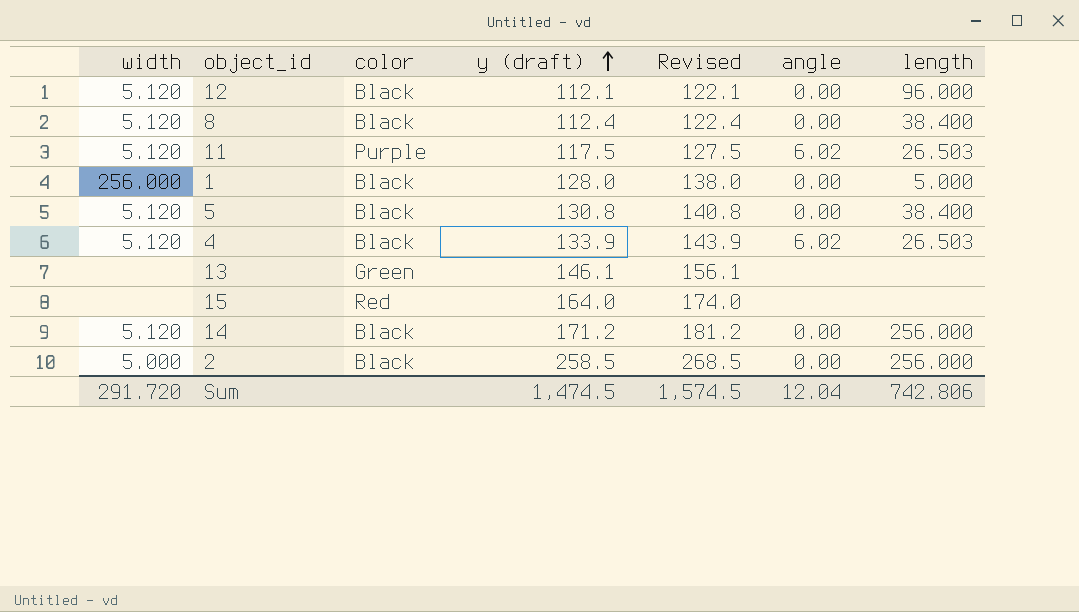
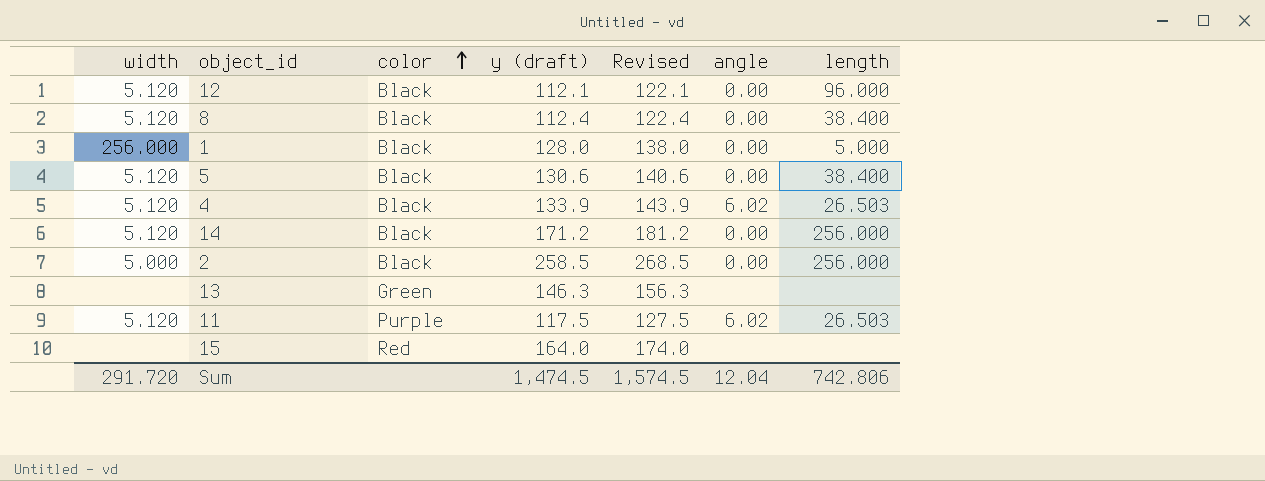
row order: y (draft) ascending -> color ascending
5 | y (draft): 130.8 -> 130.6
5 | Revised: 140.8 -> 140.6
13 | y (draft): 146.1 -> 146.3
13 | Revised: 156.1 -> 156.3

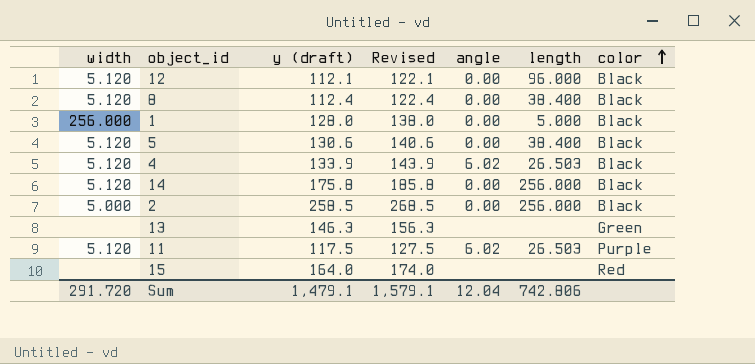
column color | position: 3 -> 7
14 | y (draft): 171.2 -> 175.8
14 | Revised: 181.2 -> 185.8
Sum | y (draft): 1,474.5 -> 1,479.1
Sum | Revised: 1,574.5 -> 1,579.1

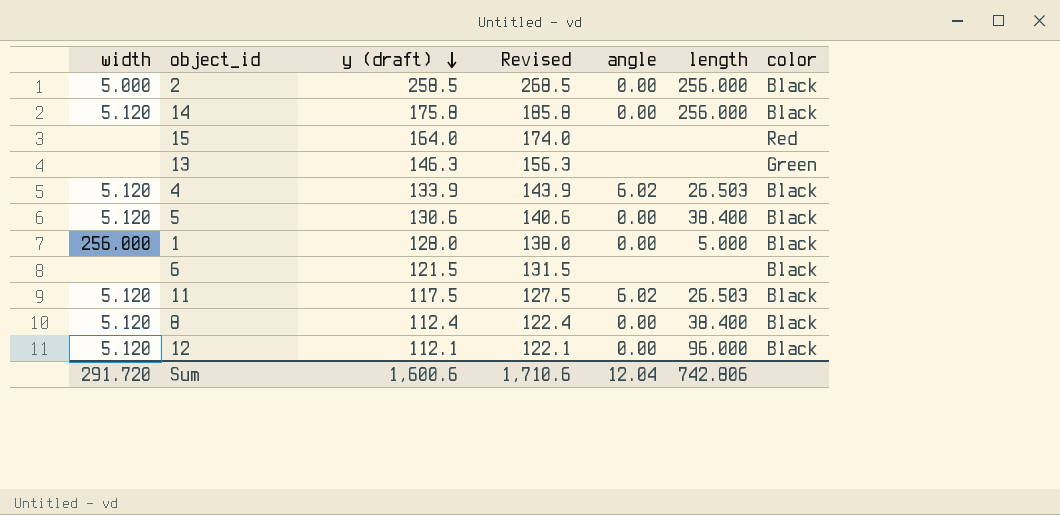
row order: color ascending -> y (draft) descending
row 6: none -> none | 121.5 | 131.5 | none | none | Black
11 | color: Purple -> Black
Sum | y (draft): 1,479.1 -> 1,600.6
Sum | Revised: 1,579.1 -> 1,710.6

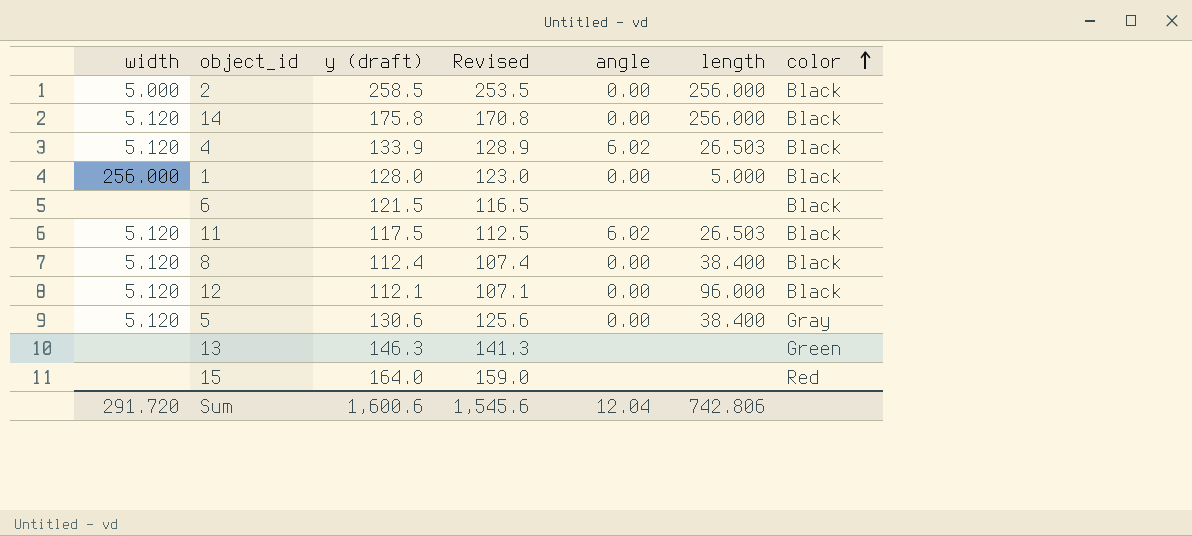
row order: y (draft) descending -> color ascending
column Revised | formula: [y (draft)] + 10 -> [y (draft)] - 5
5 | color: Black -> Gray
Sum | Revised: 1,710.6 -> 1,545.6

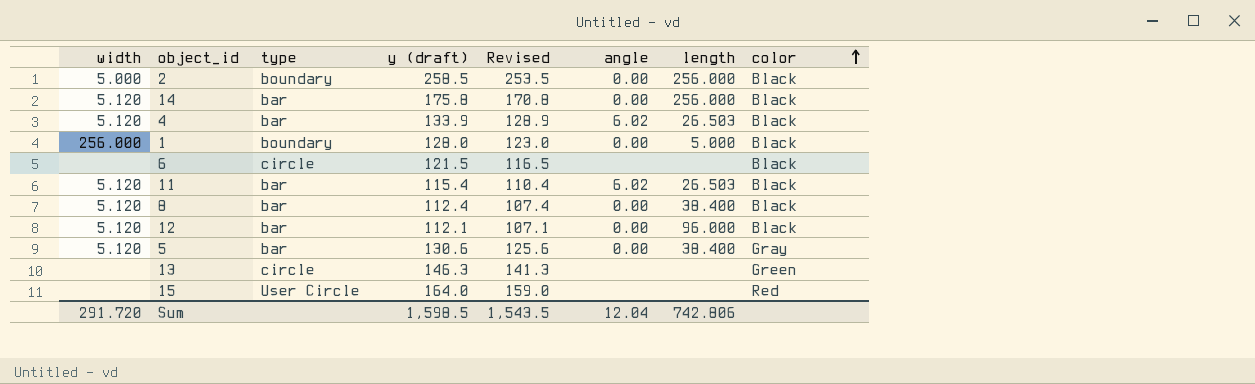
column type | position: none -> 3
11 | y (draft): 117.5 -> 115.4
11 | Revised: 112.5 -> 110.4
Sum | y (draft): 1,600.6 -> 1,598.5
Sum | Revised: 1,545.6 -> 1,543.5

